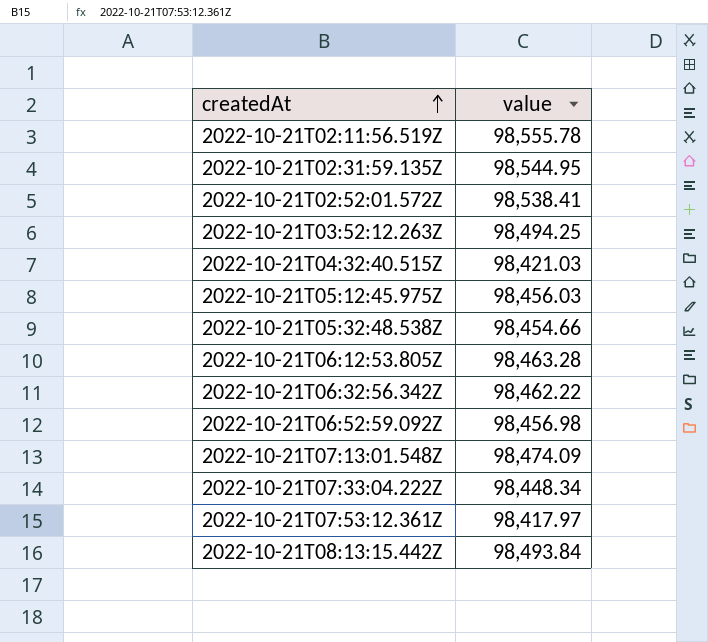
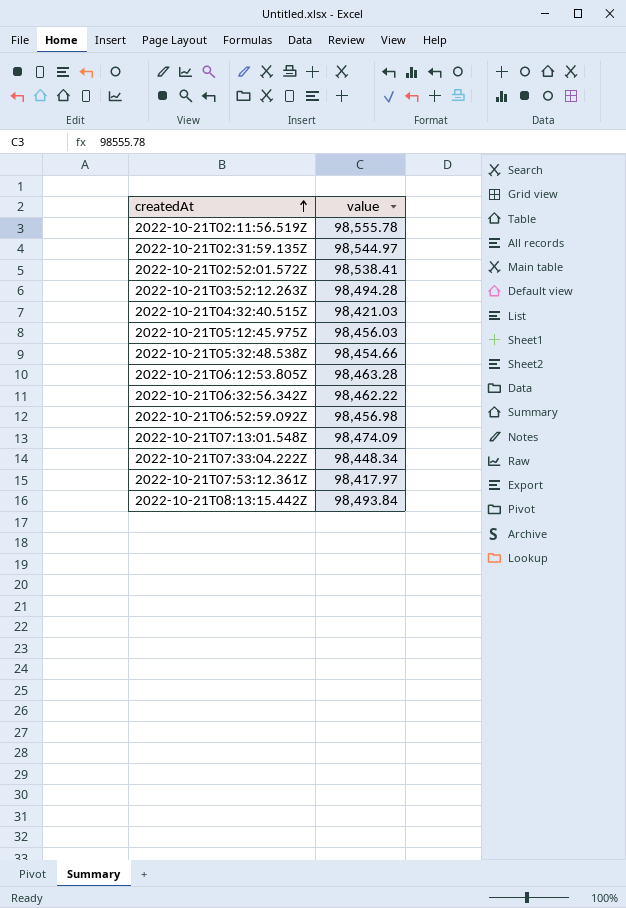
2022-10-21T02:31:59.135Z | value: 98,544.95 -> 98,544.97
2022-10-21T03:52:12.263Z | value: 98,494.25 -> 98,494.28

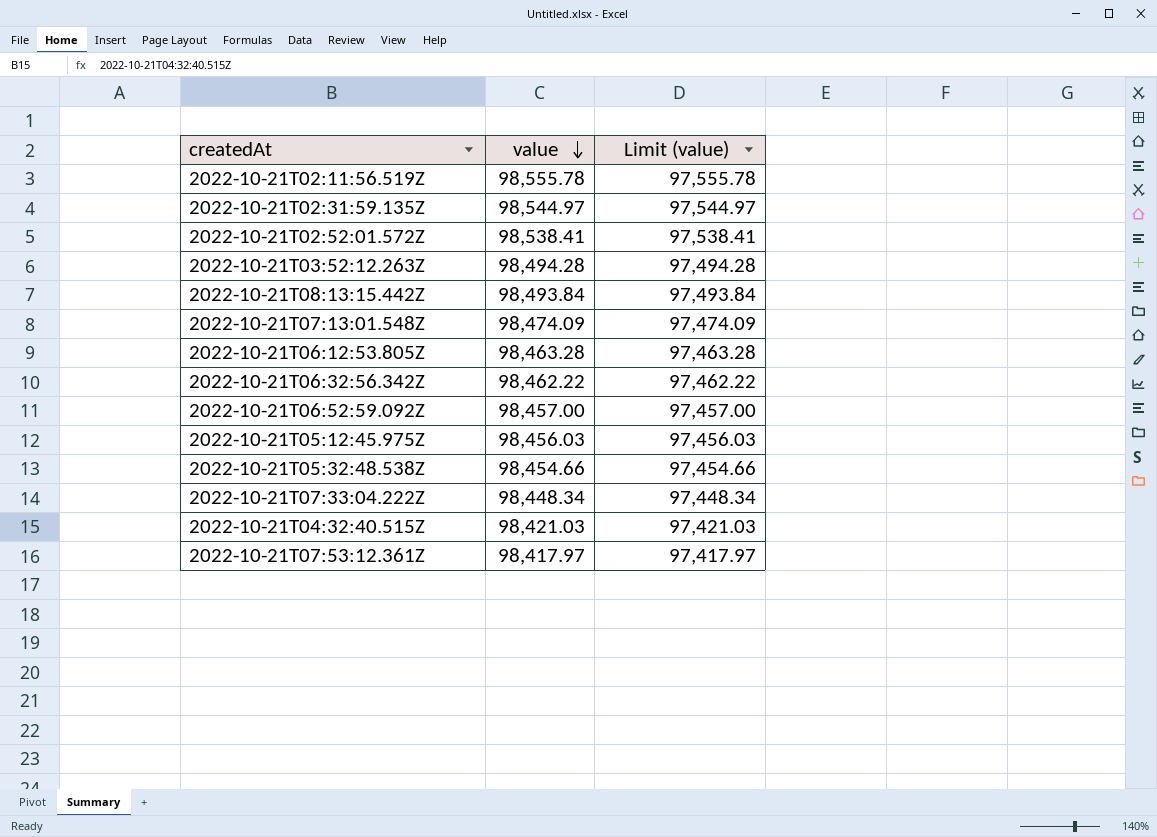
row order: createdAt ascending -> value descending
column Limit (value) | formula: none -> [value] - 1000
2022-10-21T06:52:59.092Z | value: 98,456.98 -> 98,457.00

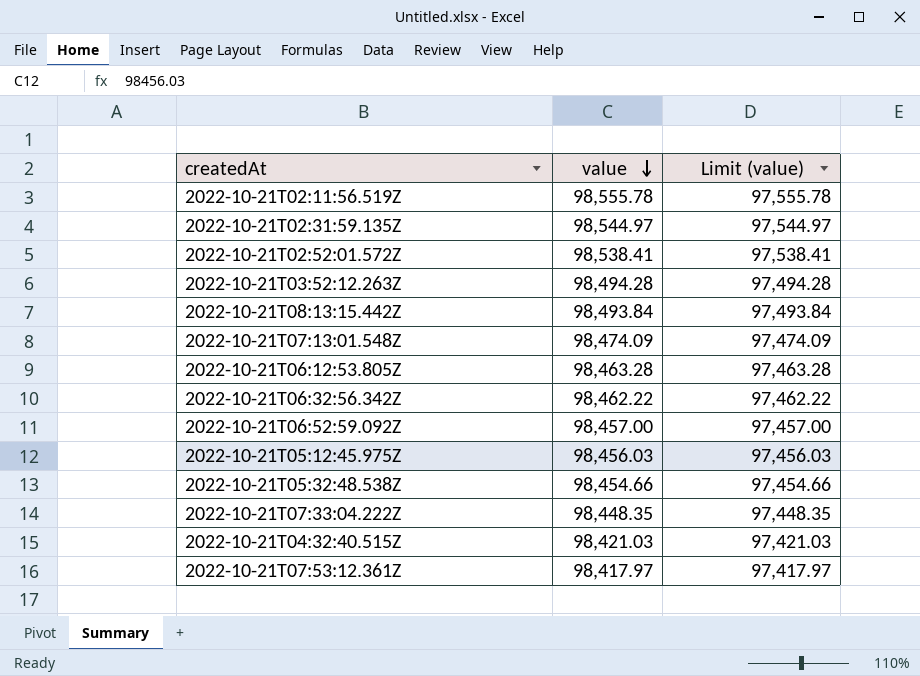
2022-10-21T07:33:04.222Z | value: 98,448.34 -> 98,448.35
2022-10-21T07:33:04.222Z | Limit (value): 97,448.34 -> 97,448.35

